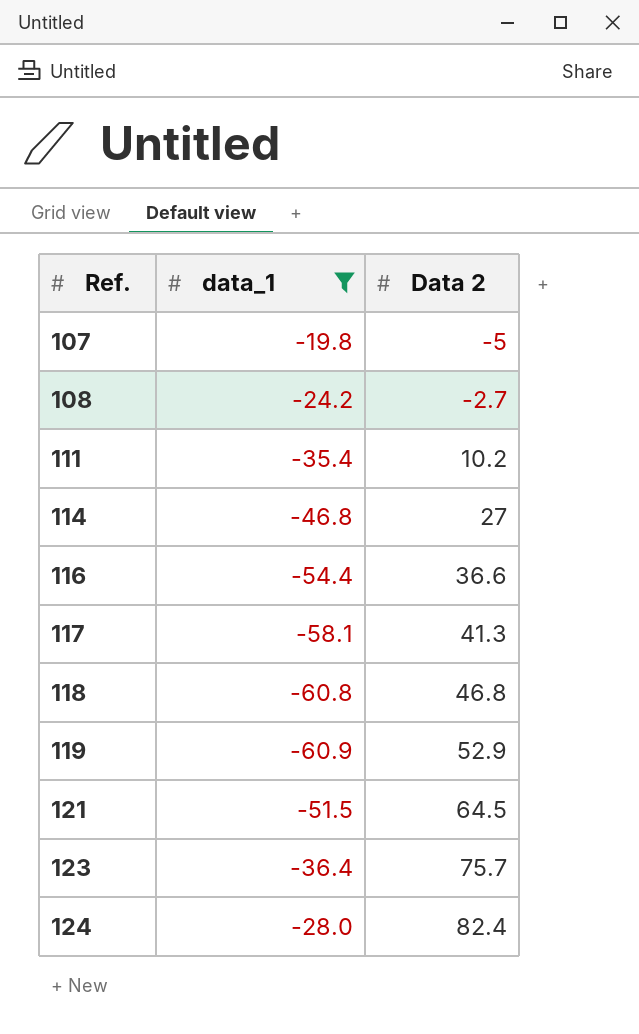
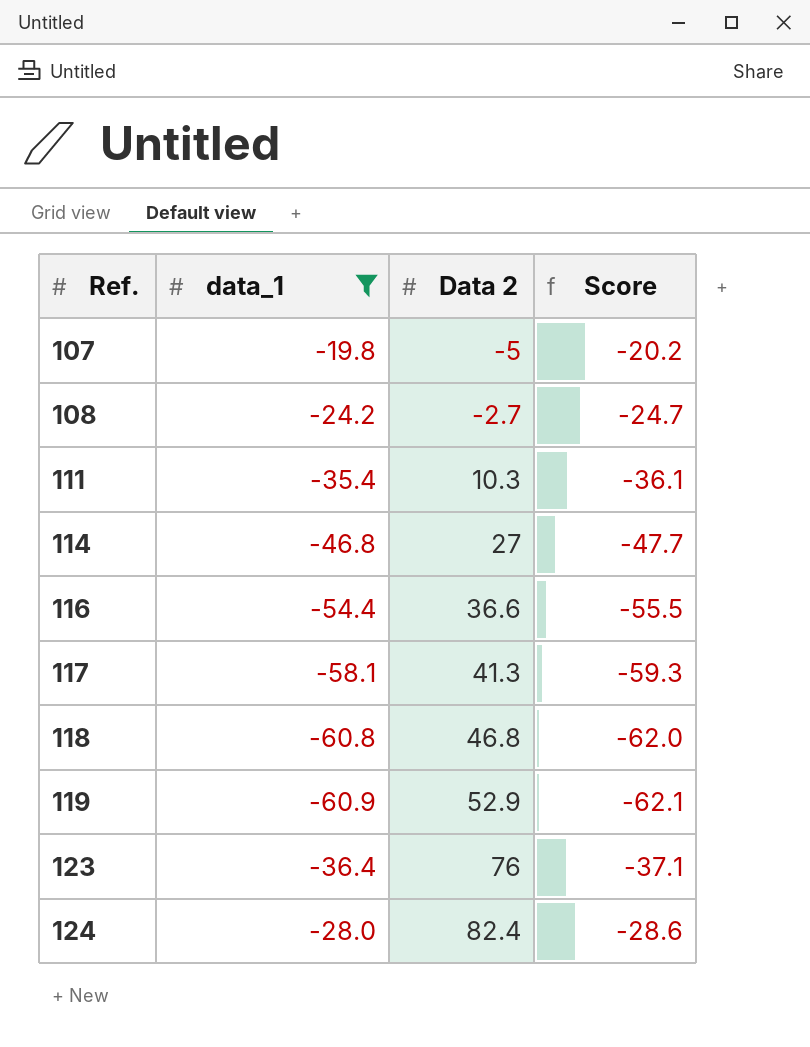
column Score | formula: none -> [data_1] * 1.02
row 121: -51.5 | 64.5 -> none
111 | Data 2: 10.2 -> 10.3
123 | Data 2: 75.7 -> 76

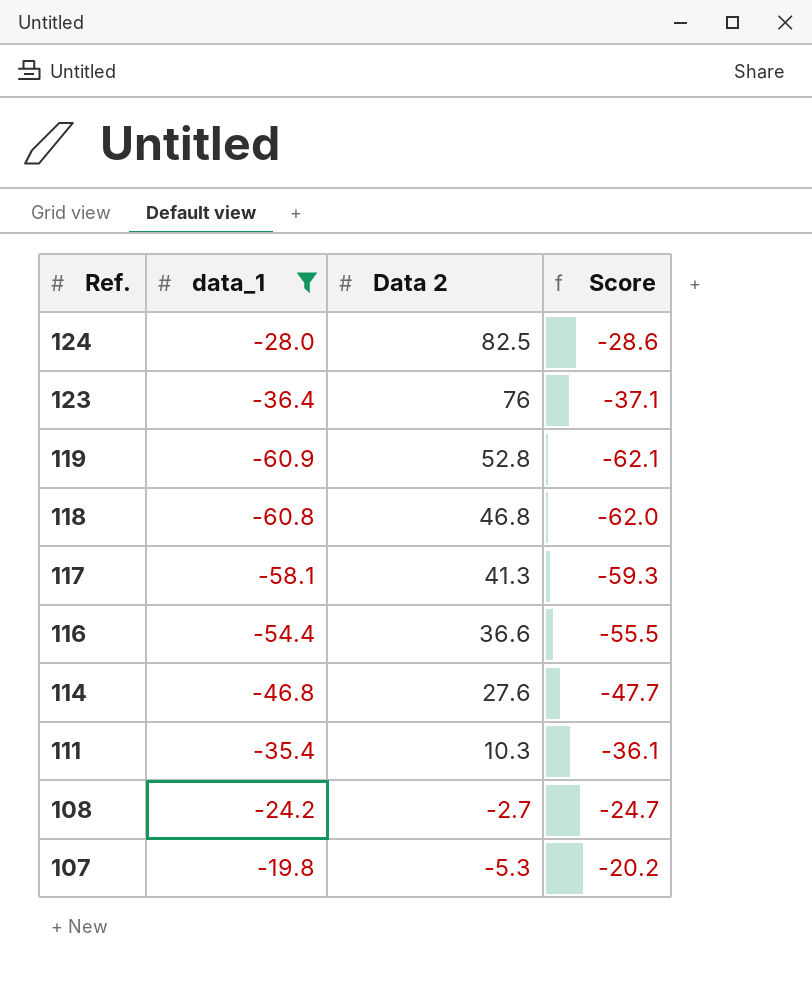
row order: Ref. ascending -> Ref. descending
124 | Data 2: 82.4 -> 82.5
119 | Data 2: 52.9 -> 52.8
114 | Data 2: 27 -> 27.6
107 | Data 2: -5 -> -5.3

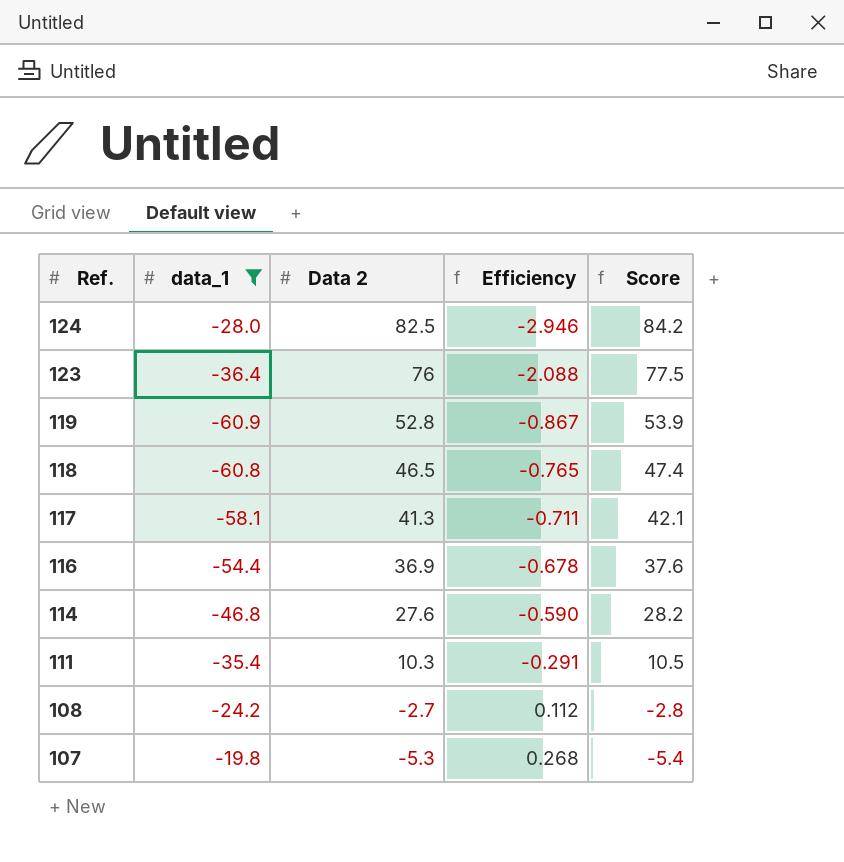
column Efficiency | formula: none -> [Data 2] / [data_1]
column Score | formula: [data_1] * 1.02 -> [Data 2] * 1.02
118 | Data 2: 46.8 -> 46.5
116 | Data 2: 36.6 -> 36.9

